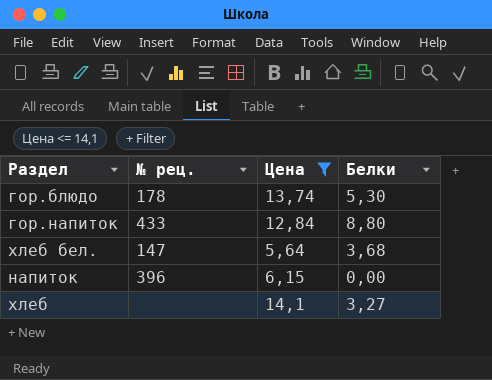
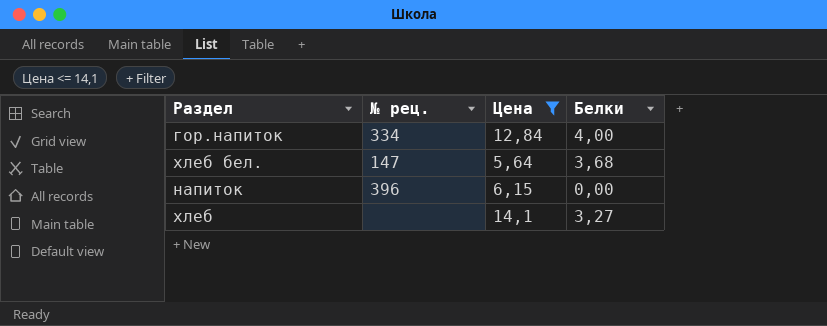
row гор.блюдо: 178 | 13,74 | 5,30 -> none
гор.напиток | № рец.: 433 -> 334
гор.напиток | Белки: 8,80 -> 4,00

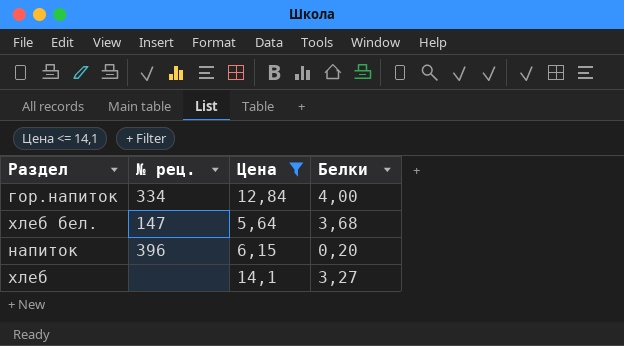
напиток | Белки: 0,00 -> 0,20

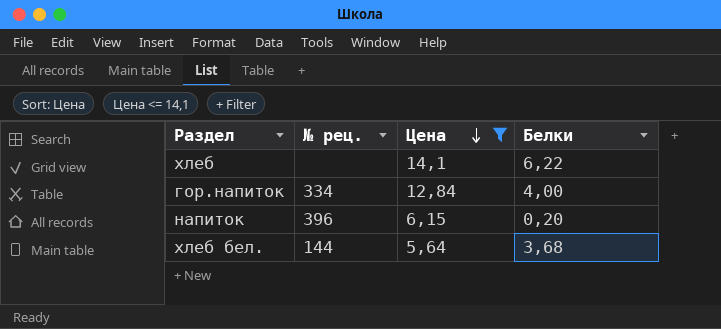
row order: none -> Цена descending
хлеб | Белки: 3,27 -> 6,22
хлеб бел. | № рец.: 147 -> 144

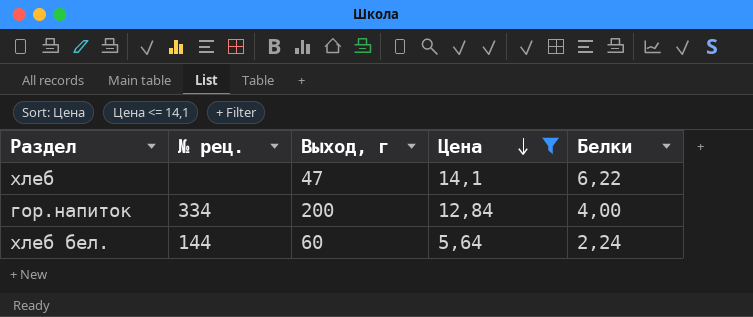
column Выход, г | position: none -> 3
row напиток: 396 | 6,15 | 0,20 -> none
хлеб бел. | Белки: 3,68 -> 2,24

